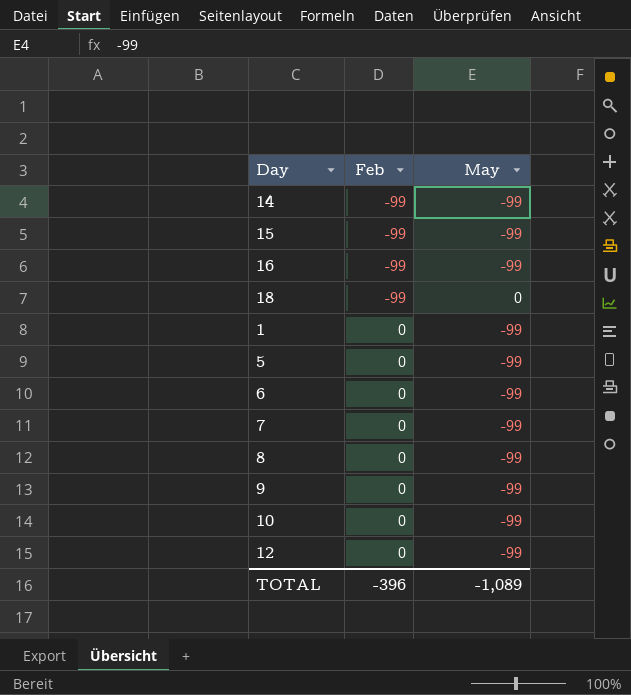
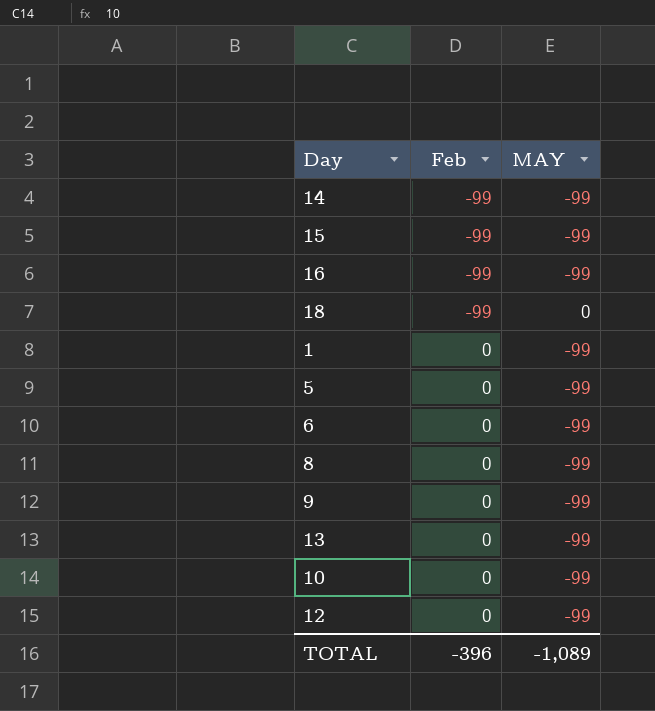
column name: May -> MAY
row 7: 0 | -99 -> none
row 13: none -> 0 | -99

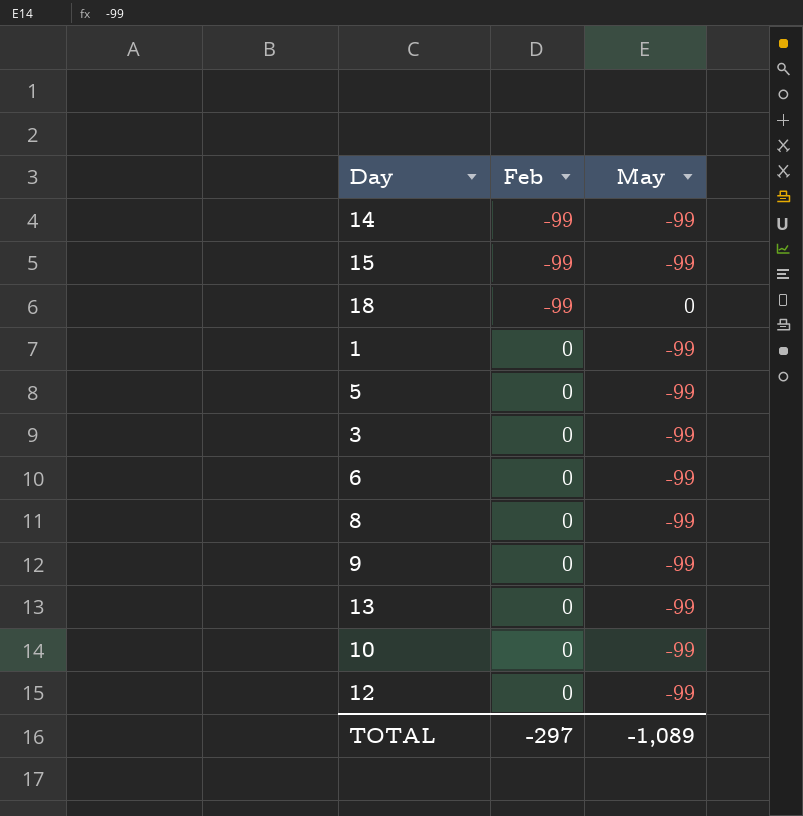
column name: MAY -> May
row 16: -99 | -99 -> none
row 3: none -> 0 | -99
TOTAL | Feb: -396 -> -297

